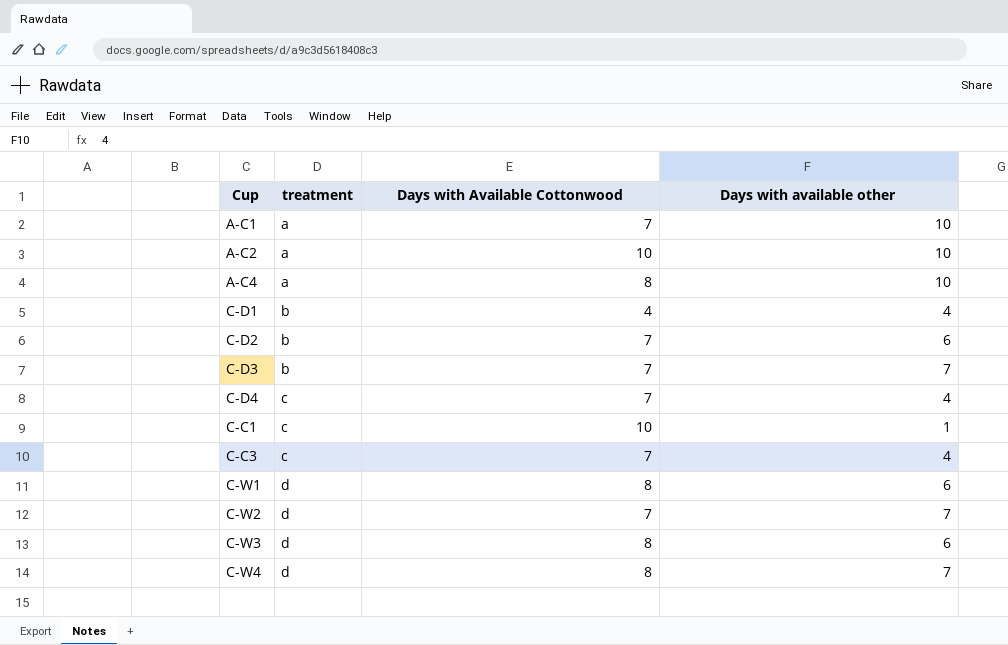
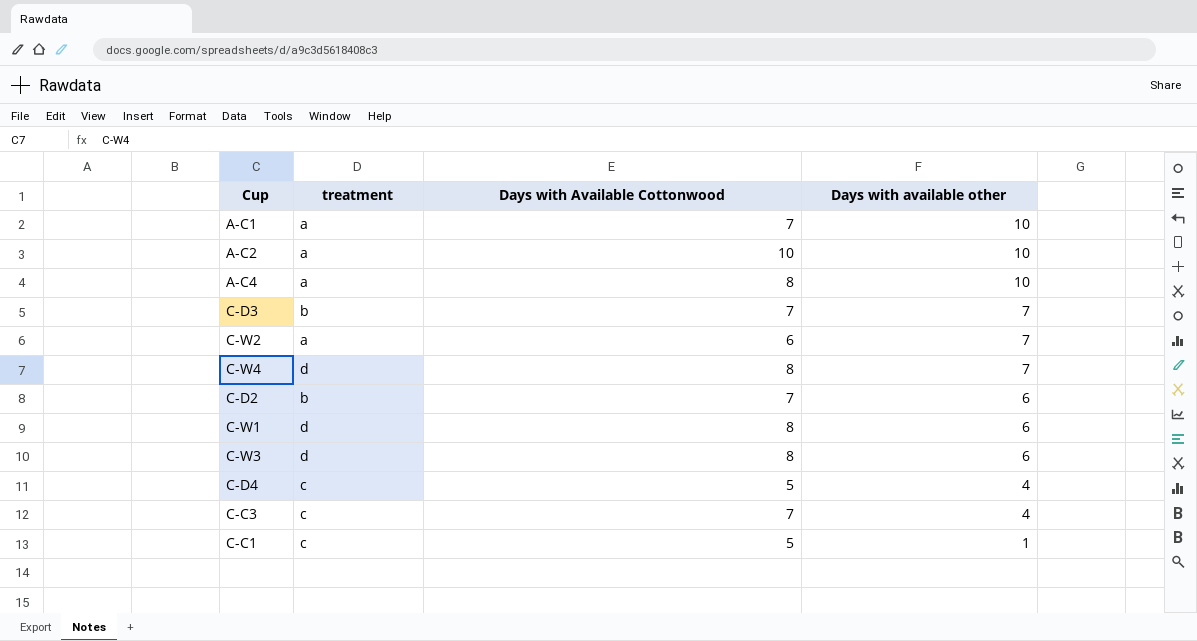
row order: treatment ascending -> Days with available other descending
row C-D1: b | 4 | 4 -> none
C-W2 | treatment: d -> a
C-W2 | Days with Available Cottonwood: 7 -> 6
C-D4 | Days with Available Cottonwood: 7 -> 5
C-C1 | Days with Available Cottonwood: 10 -> 5

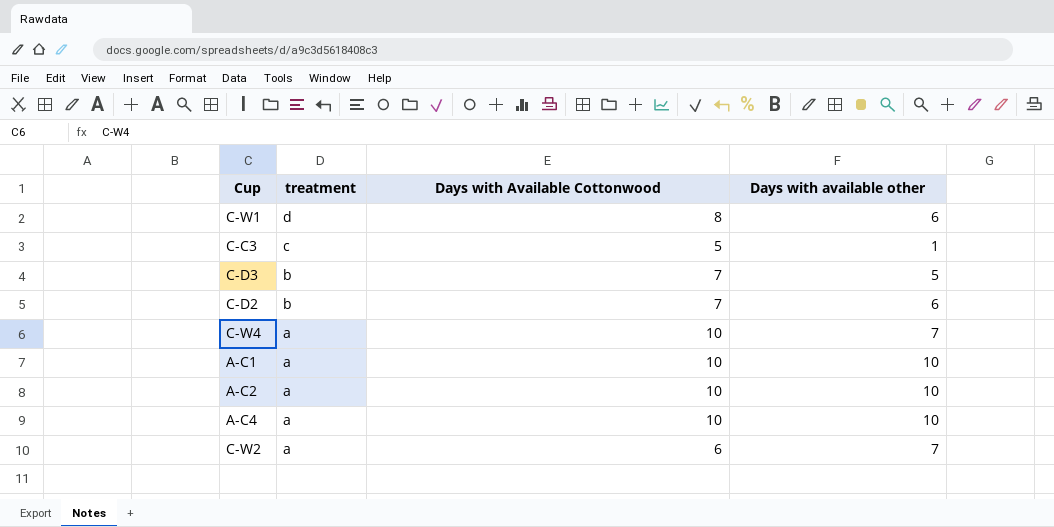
row order: Days with available other descending -> treatment descending
row C-W3: d | 8 | 6 -> none
row C-D4: c | 5 | 4 -> none
row C-C1: c | 5 | 1 -> none
C-C3 | Days with Available Cottonwood: 7 -> 5
C-C3 | Days with available other: 4 -> 1
C-D3 | Days with available other: 7 -> 5
C-W4 | treatment: d -> a
C-W4 | Days with Available Cottonwood: 8 -> 10
A-C1 | Days with Available Cottonwood: 7 -> 10
A-C4 | Days with Available Cottonwood: 8 -> 10

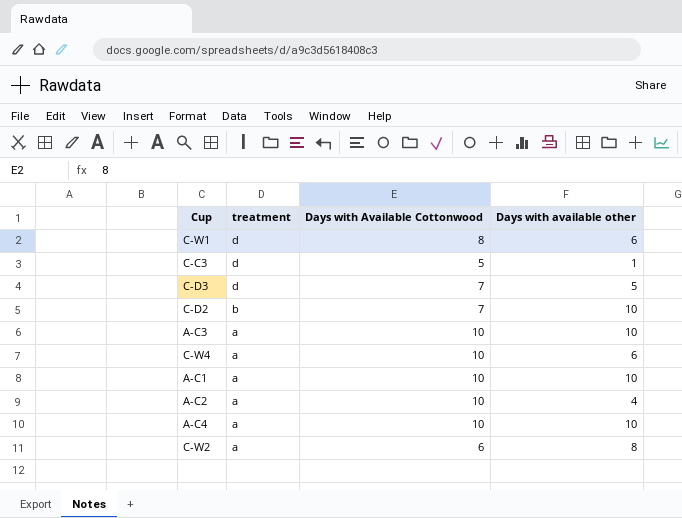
C-C3 | treatment: c -> d
C-D3 | treatment: b -> d
C-D2 | Days with available other: 6 -> 10
row A-C3: none -> a | 10 | 10
C-W4 | Days with available other: 7 -> 6
A-C2 | Days with available other: 10 -> 4
C-W2 | Days with available other: 7 -> 8

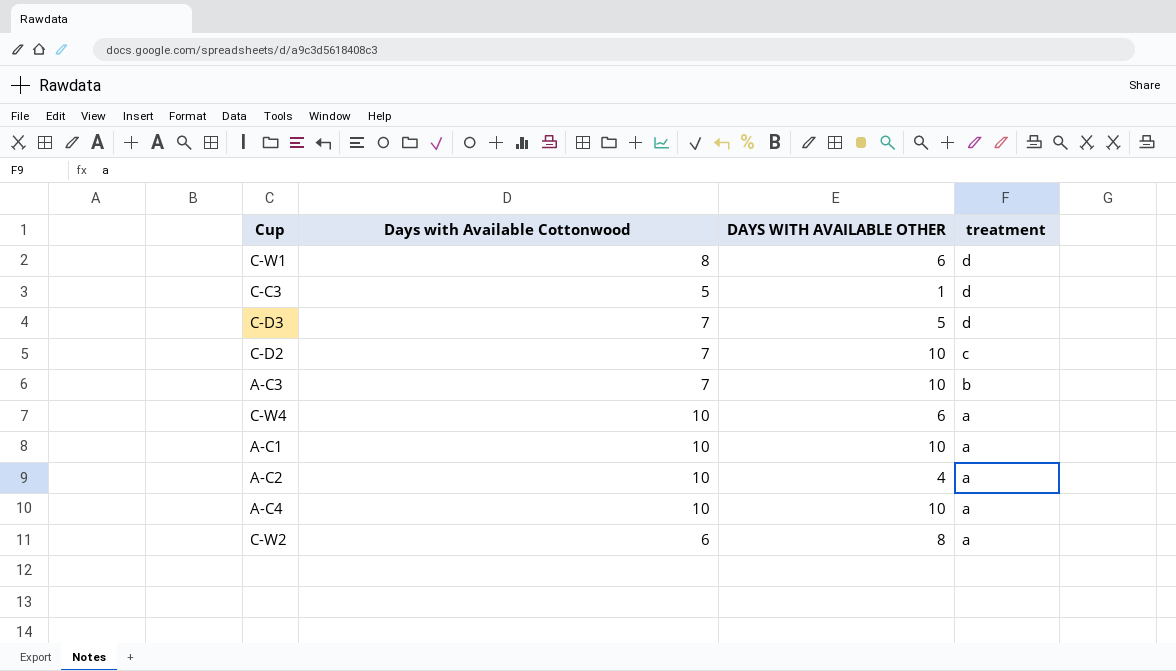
column name: Days with available other -> DAYS WITH AVAILABLE OTHER
column treatment | position: 2 -> 4
C-D2 | treatment: b -> c
A-C3 | Days with Available Cottonwood: 10 -> 7
A-C3 | treatment: a -> b

